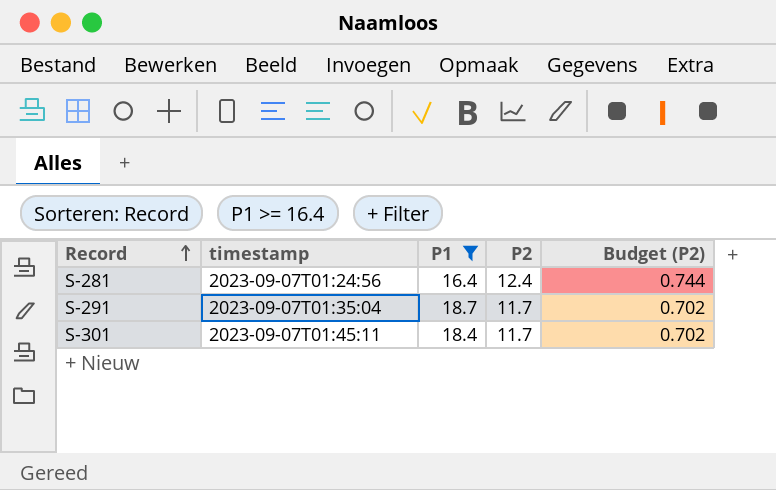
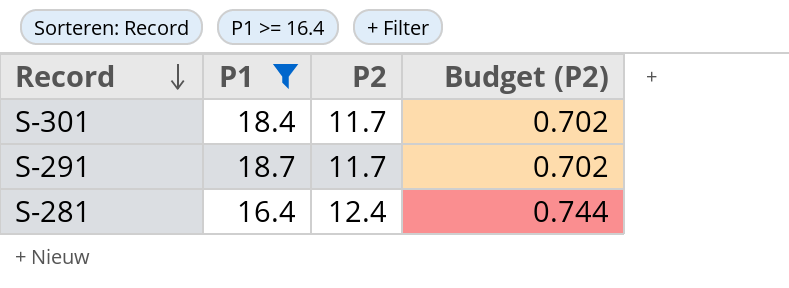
row order: Record ascending -> Record descending
column timestamp | position: 2 -> none

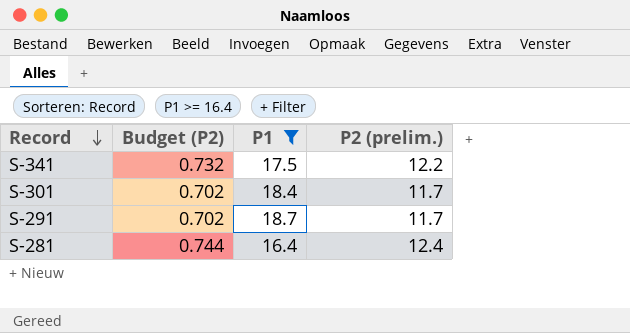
column Budget (P2) | position: 4 -> 2
column name: P2 -> P2 (prelim.)
row S-341: none -> 0.732 | 17.5 | 12.2

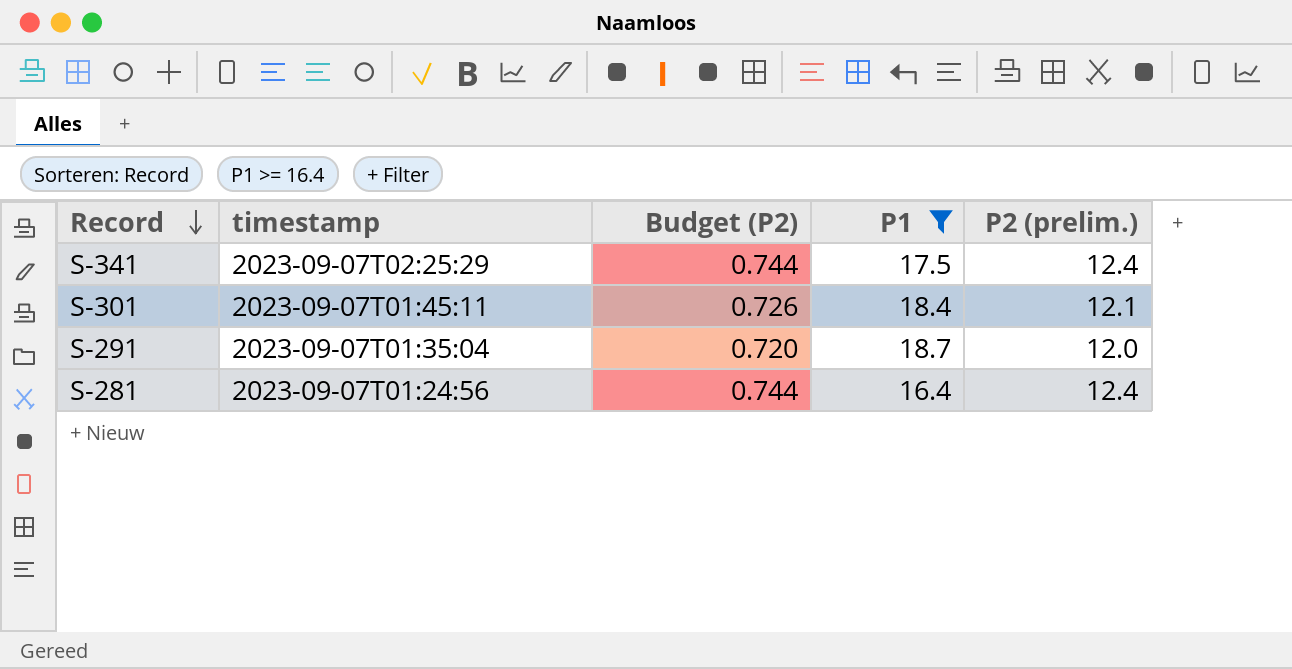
column timestamp | position: none -> 2
S-341 | Budget (P2): 0.732 -> 0.744
S-341 | P2 (prelim.): 12.2 -> 12.4
S-301 | Budget (P2): 0.702 -> 0.726
S-301 | P2 (prelim.): 11.7 -> 12.1
S-291 | Budget (P2): 0.702 -> 0.720
S-291 | P2 (prelim.): 11.7 -> 12.0

